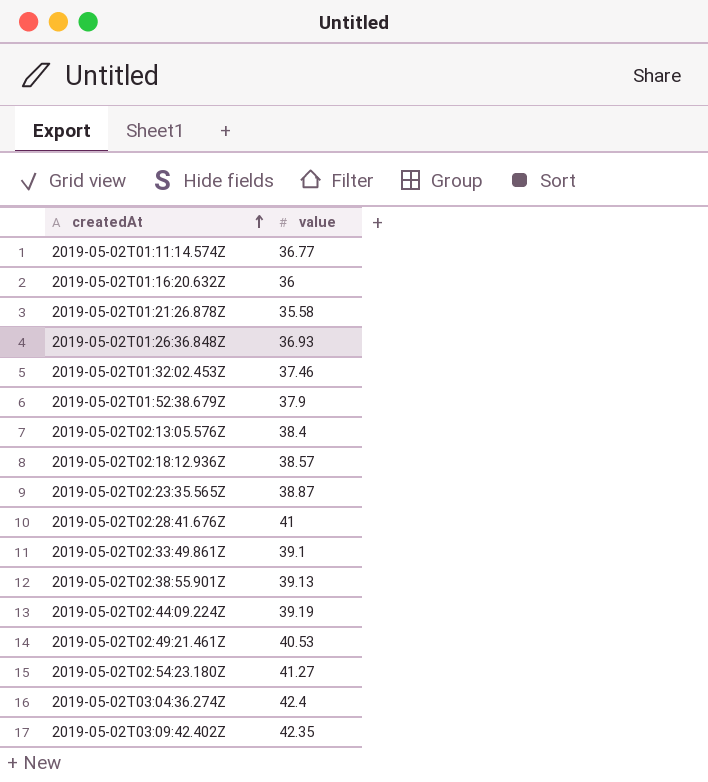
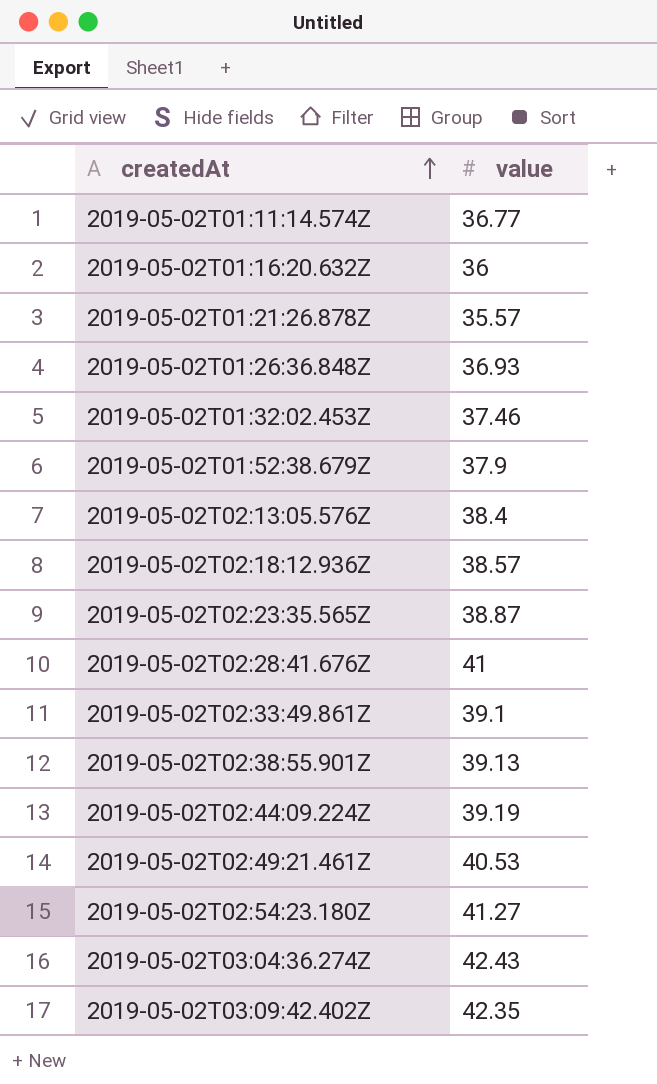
2019-05-02T01:21:26.878Z | value: 35.58 -> 35.57
2019-05-02T03:04:36.274Z | value: 42.4 -> 42.43

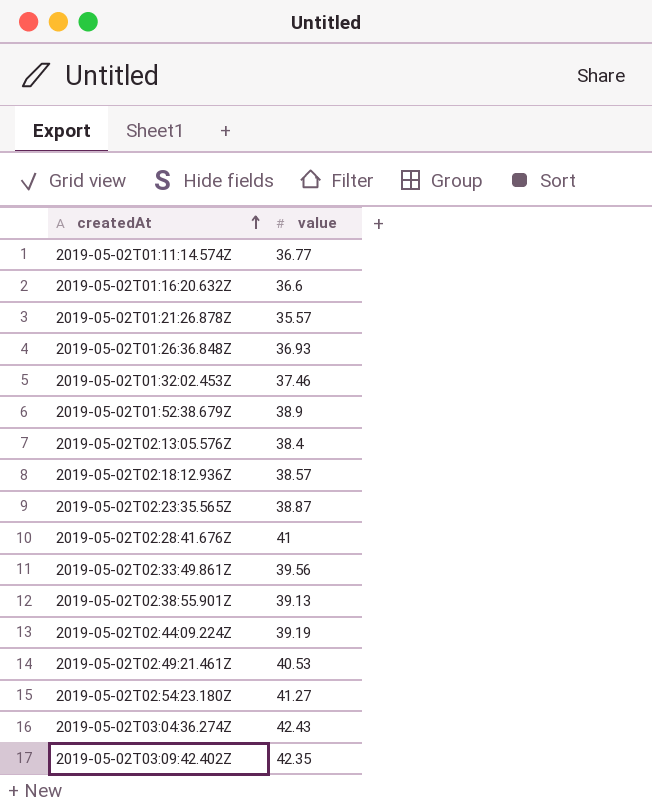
2019-05-02T01:16:20.632Z | value: 36 -> 36.6
2019-05-02T01:52:38.679Z | value: 37.9 -> 38.9
2019-05-02T02:33:49.861Z | value: 39.1 -> 39.56

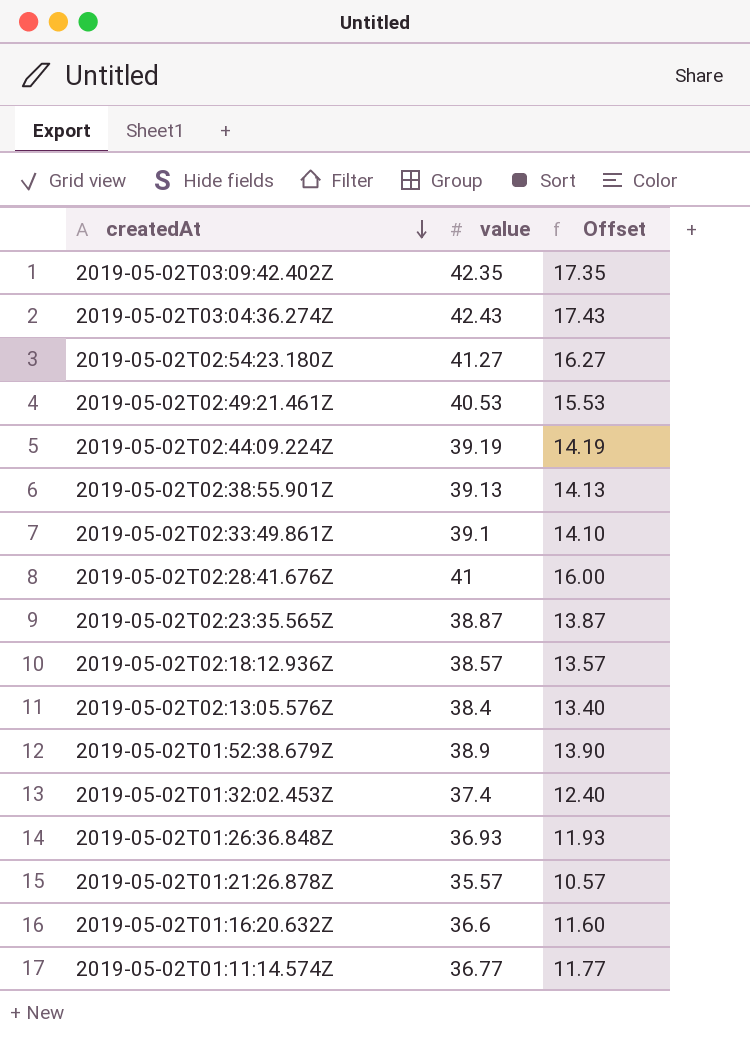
row order: createdAt ascending -> createdAt descending
column Offset | formula: none -> [value] - 25
2019-05-02T02:33:49.861Z | value: 39.56 -> 39.1
2019-05-02T01:32:02.453Z | value: 37.46 -> 37.4

